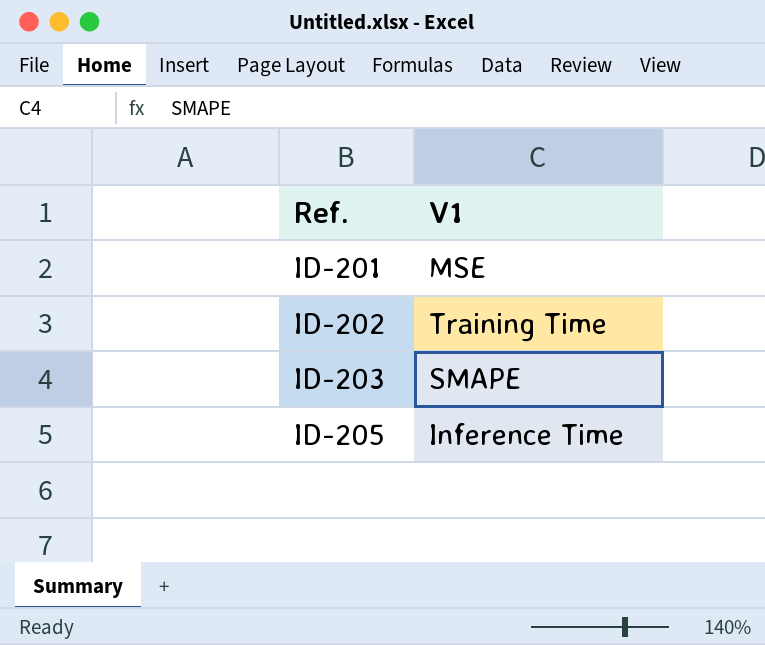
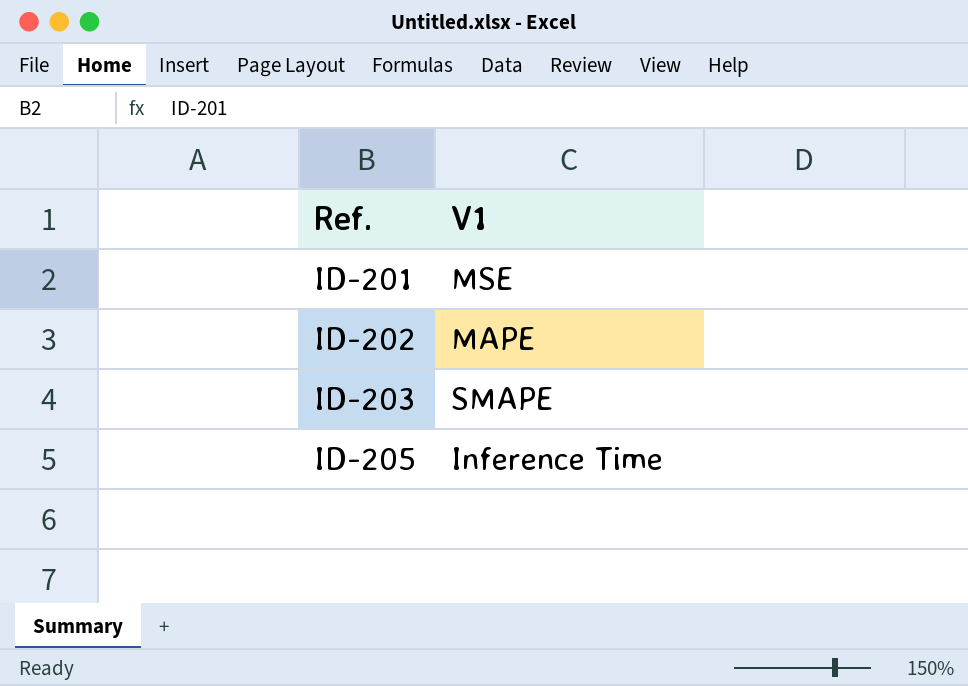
ID-202 | V1: Training Time -> MAPE

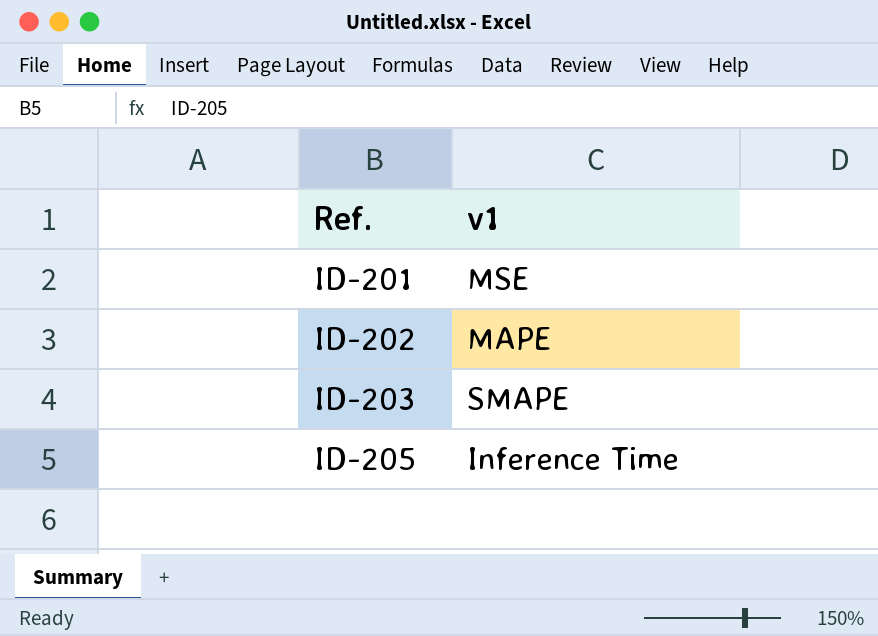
column name: V1 -> v1

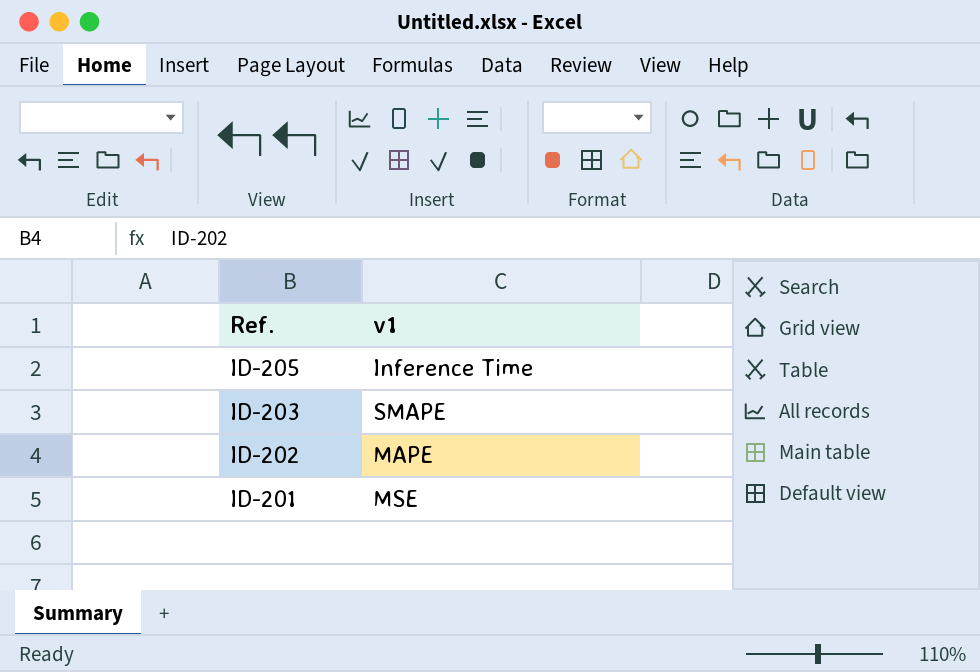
row order: Ref. ascending -> Ref. descending

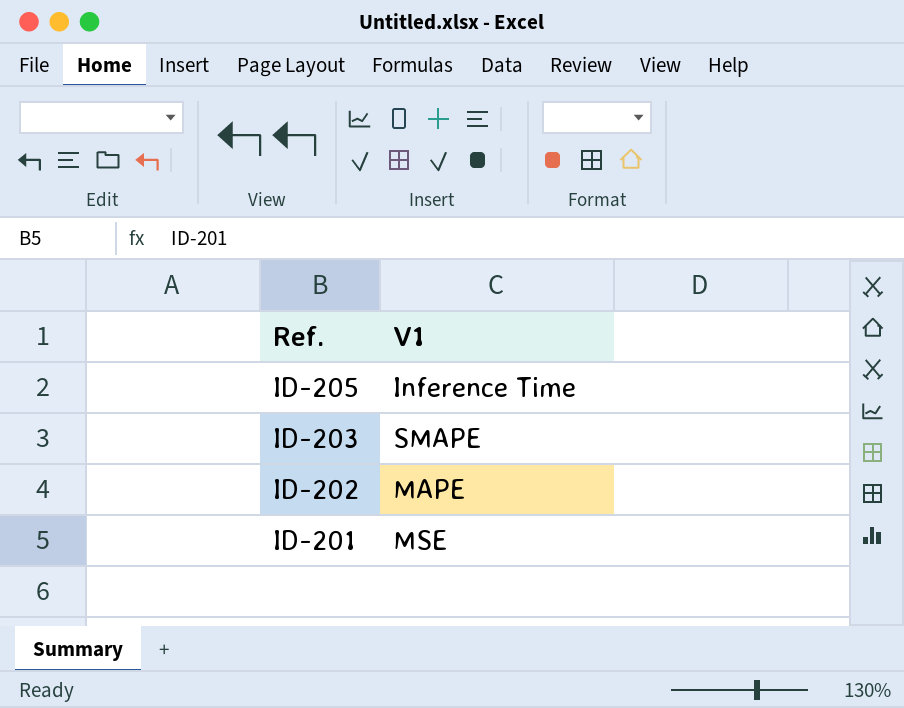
column name: v1 -> V1

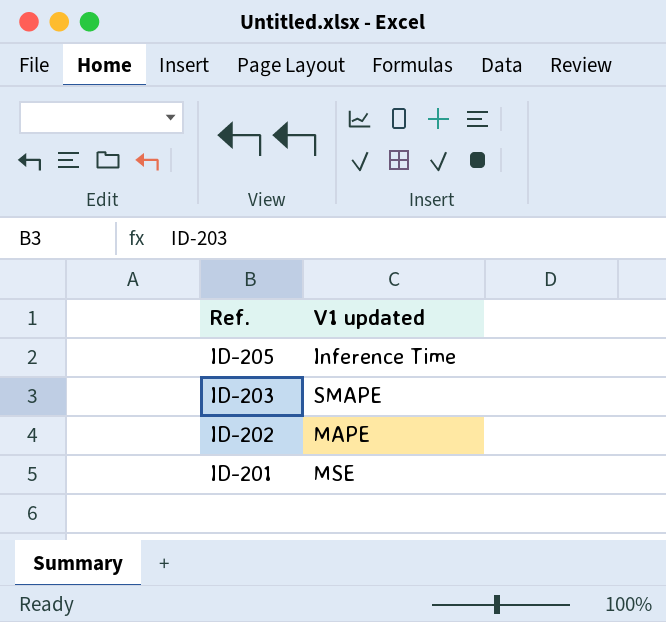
column name: V1 -> V1 updated

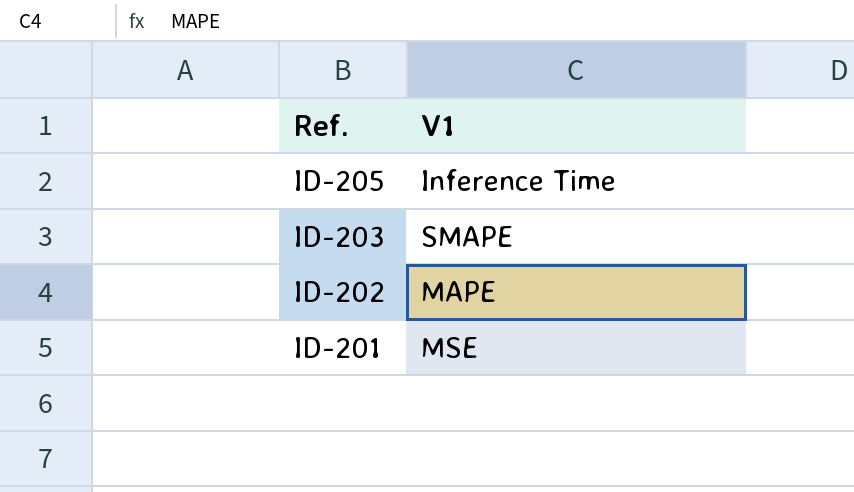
column name: V1 updated -> V1

